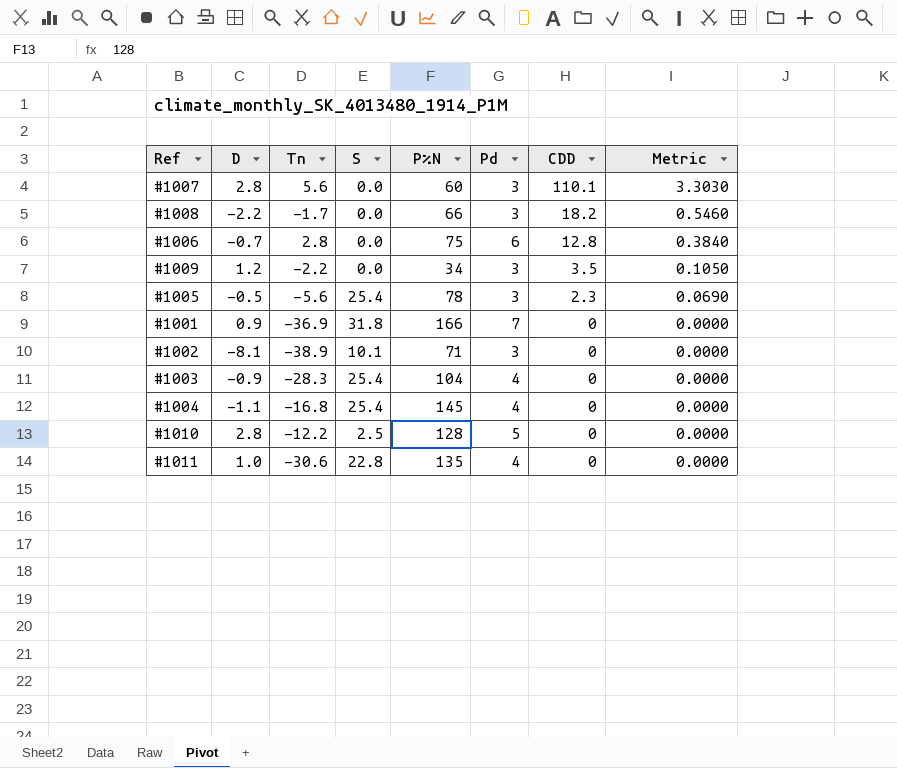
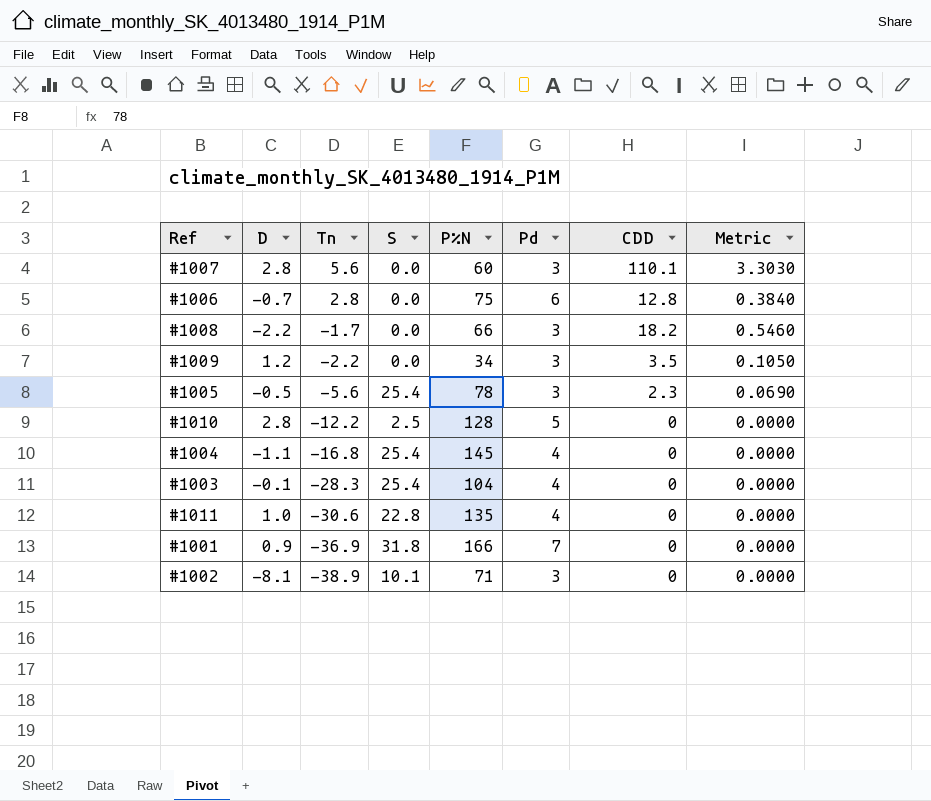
row order: CDD descending -> Tn descending
#1003 | D: -0.9 -> -0.1

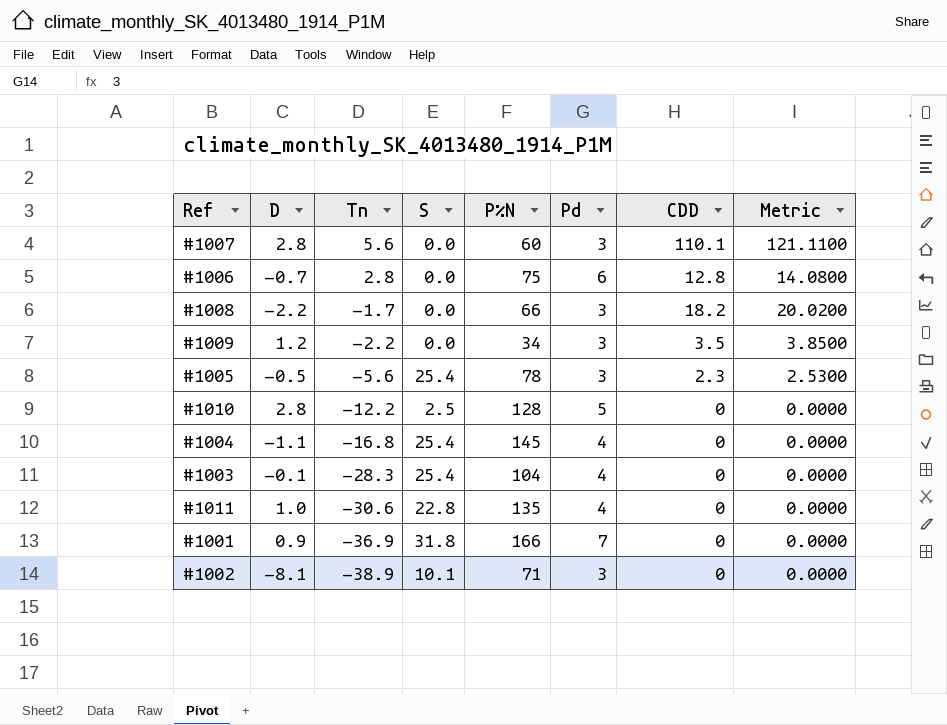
column Metric | formula: [CDD] * 0.03 -> [CDD] * 1.1

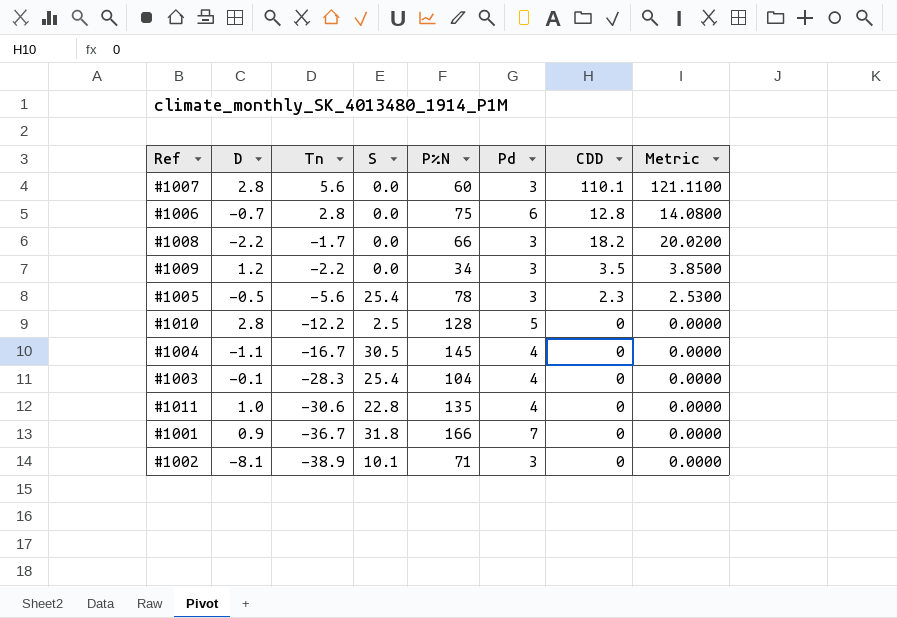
#1004 | Tn: -16.8 -> -16.7
#1004 | S: 25.4 -> 30.5
#1001 | Tn: -36.9 -> -36.7

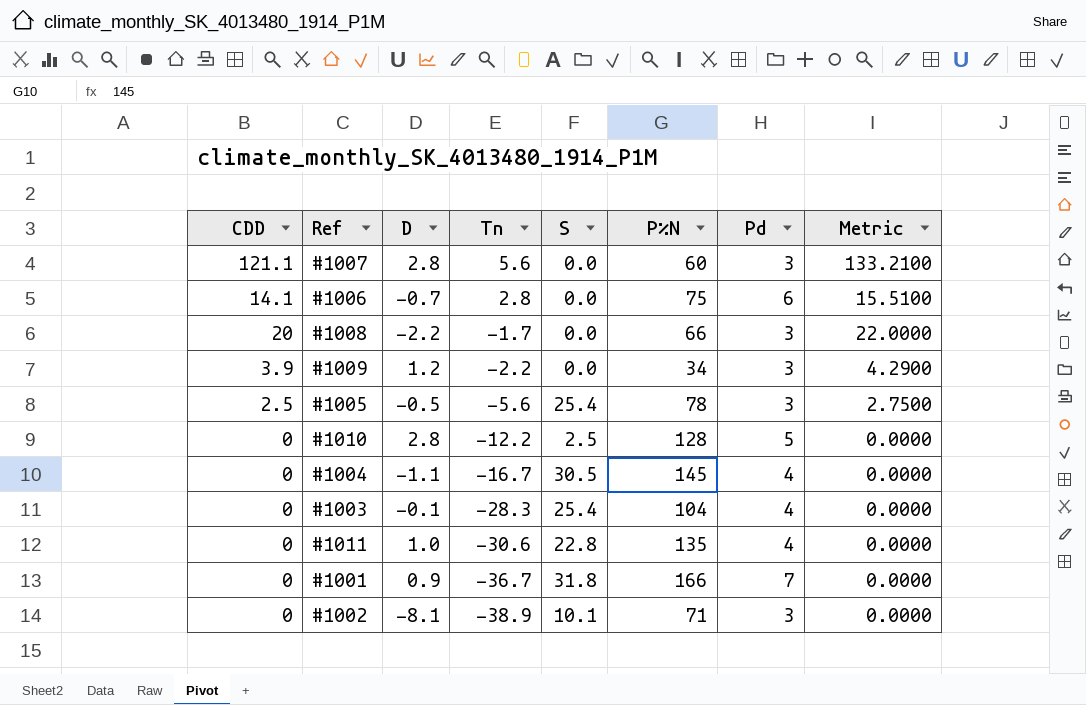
column CDD | position: 7 -> 1
#1007 | CDD: 110.1 -> 121.1
#1007 | Metric: 121.1100 -> 133.2100
#1006 | CDD: 12.8 -> 14.1
#1006 | Metric: 14.0800 -> 15.5100
#1008 | CDD: 18.2 -> 20
#1008 | Metric: 20.0200 -> 22.0000
#1009 | CDD: 3.5 -> 3.9
#1009 | Metric: 3.8500 -> 4.2900
#1005 | CDD: 2.3 -> 2.5
#1005 | Metric: 2.5300 -> 2.7500

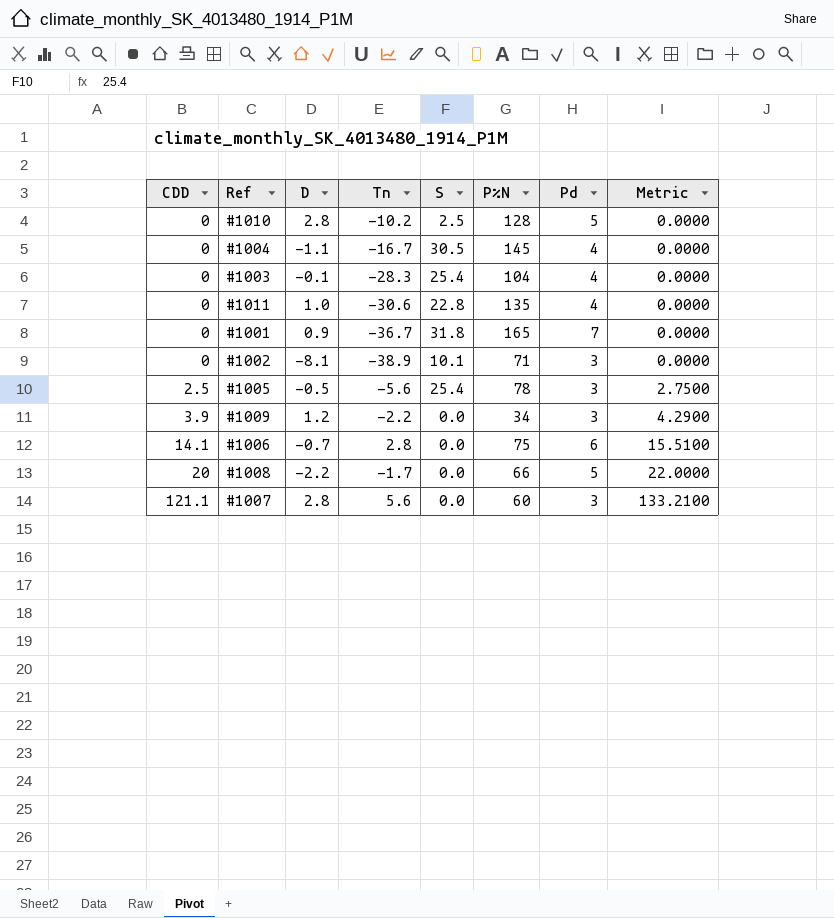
row order: Tn descending -> CDD ascending
#1010 | Tn: -12.2 -> -10.2
#1001 | P%N: 166 -> 165
#1008 | Pd: 3 -> 5

